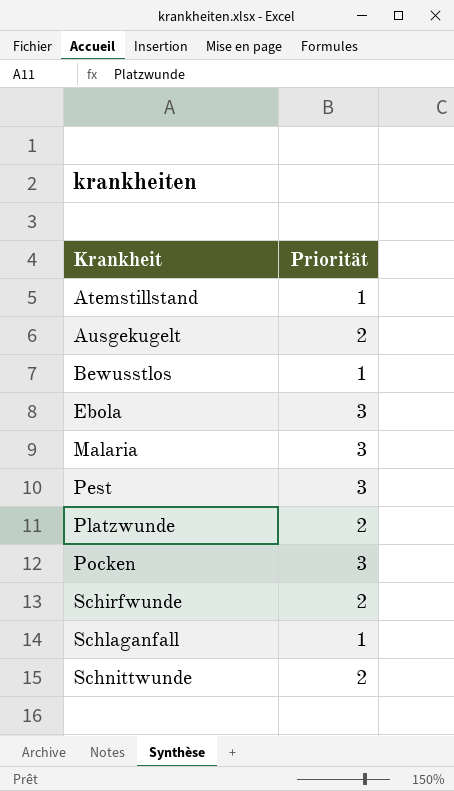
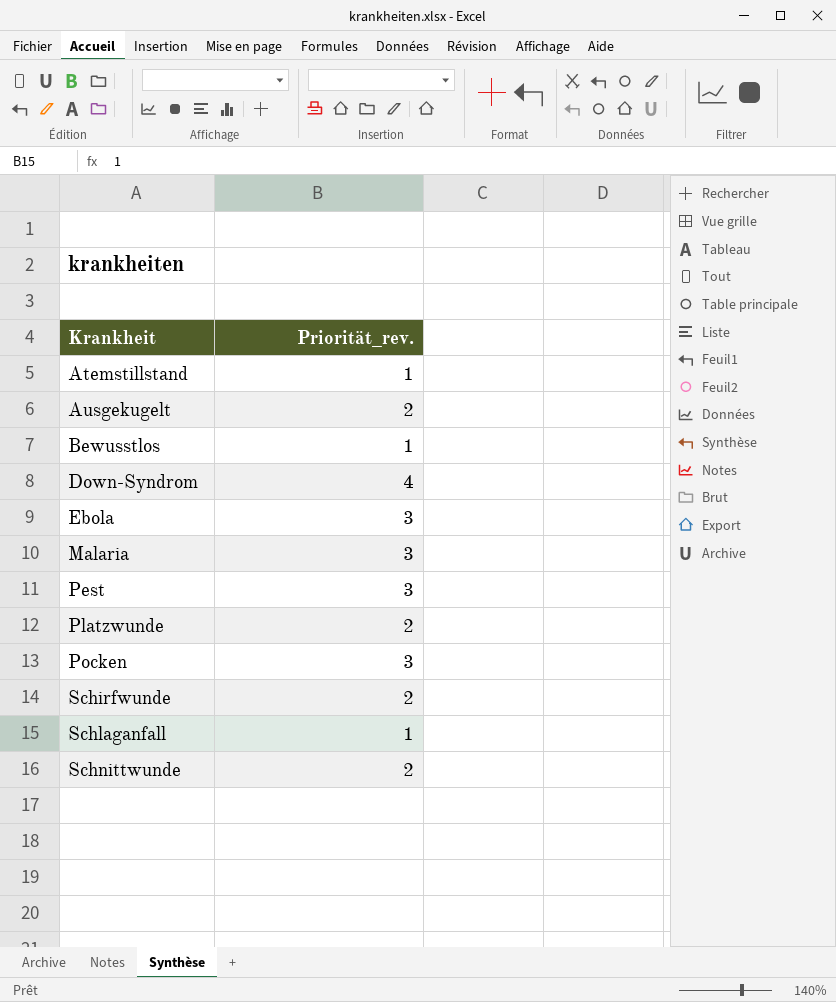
column name: Priorität -> Priorität_rev.
row Down-Syndrom: none -> 4

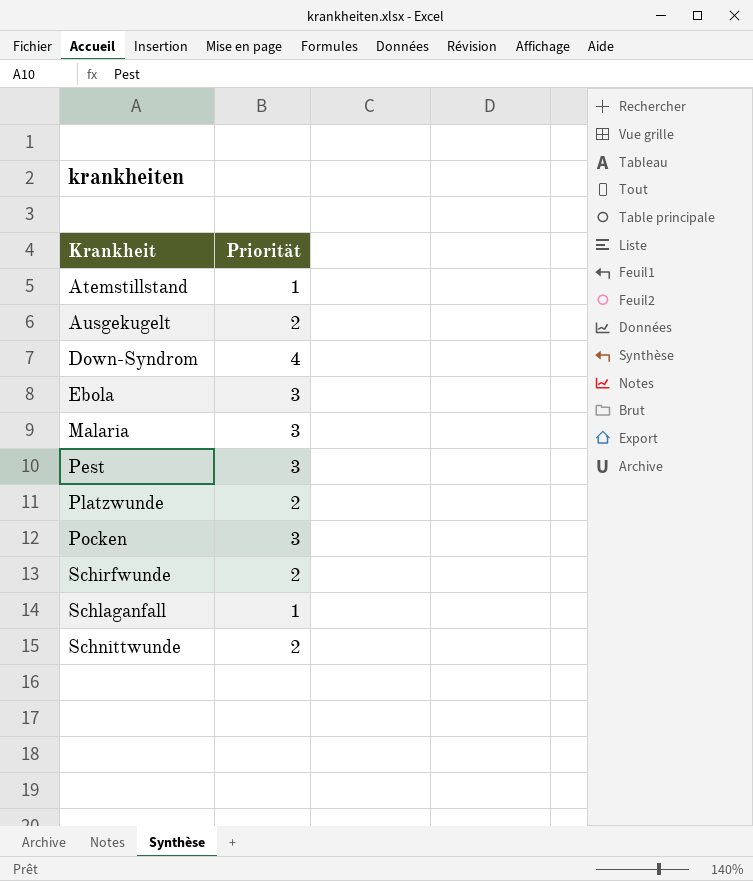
column name: Priorität_rev. -> Priorität
row Bewusstlos: 1 -> none

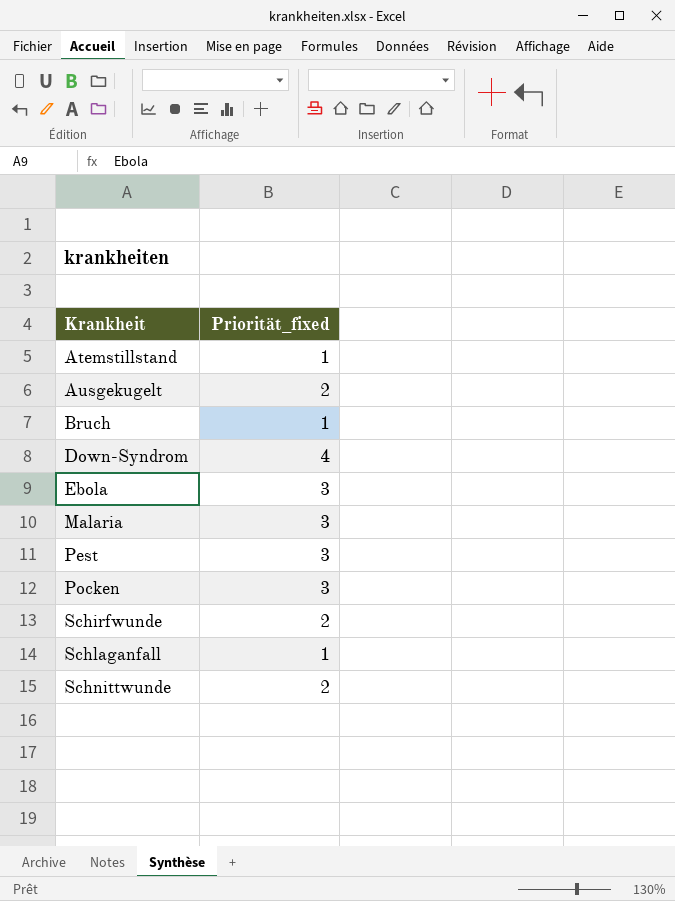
column name: Priorität -> Priorität_fixed
row Platzwunde: 2 -> none
row Bruch: none -> 1

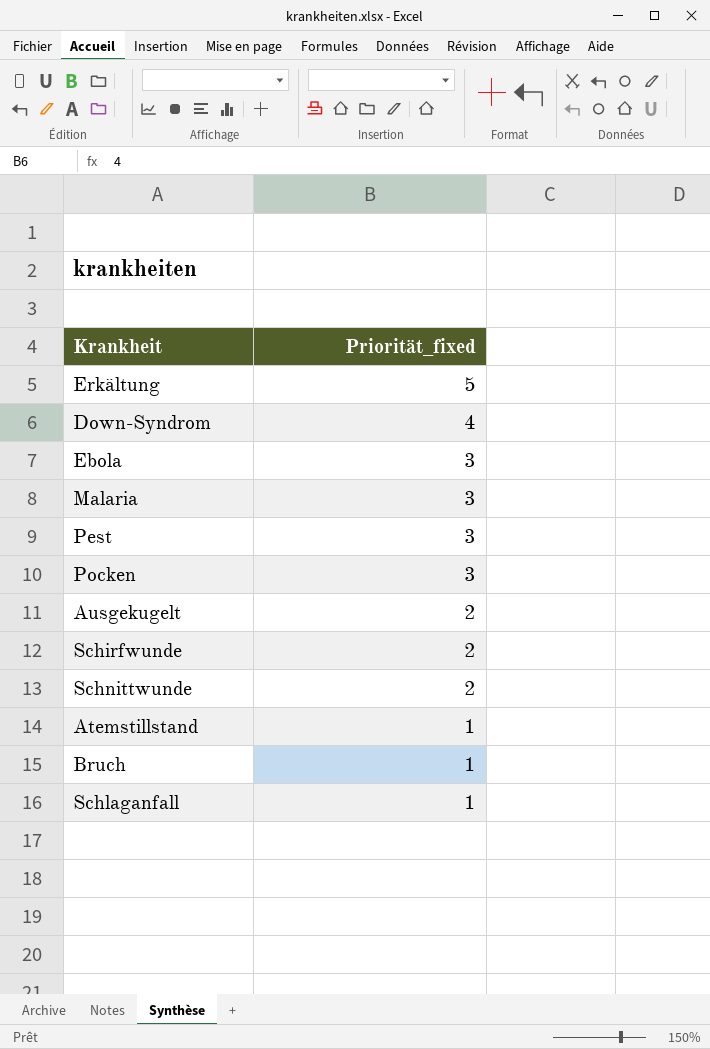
row order: Krankheit ascending -> Priorität_fixed descending
row Erkältung: none -> 5

